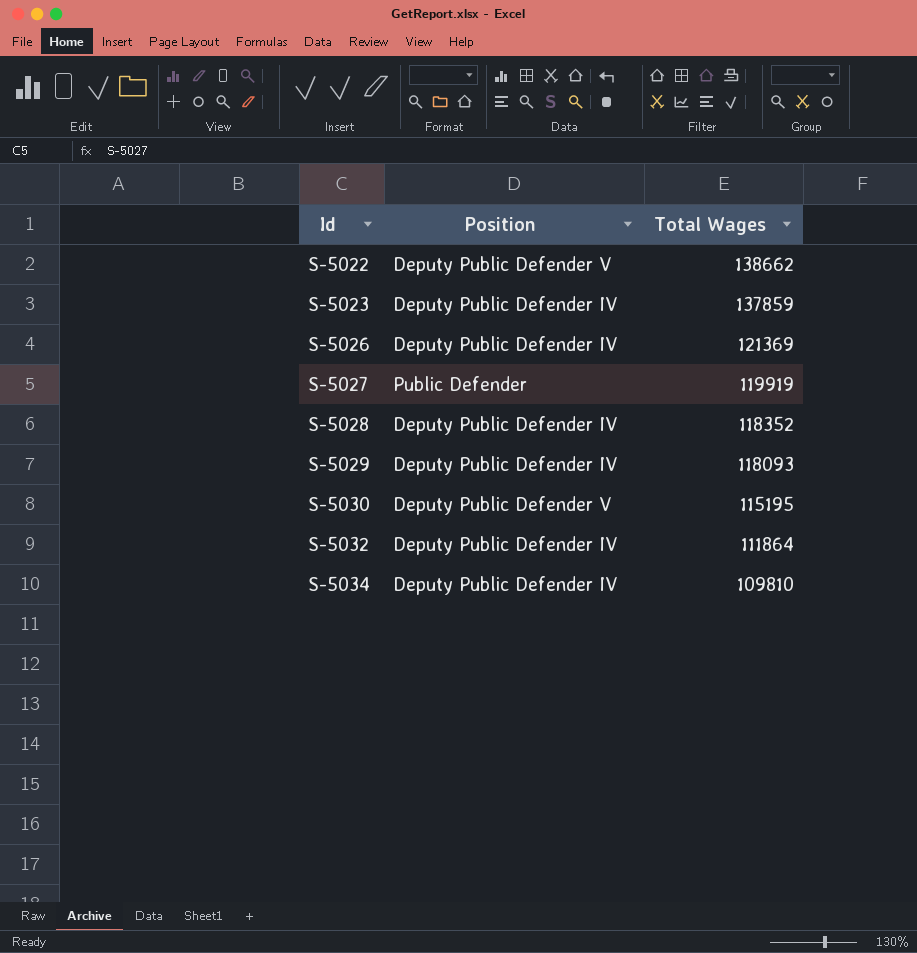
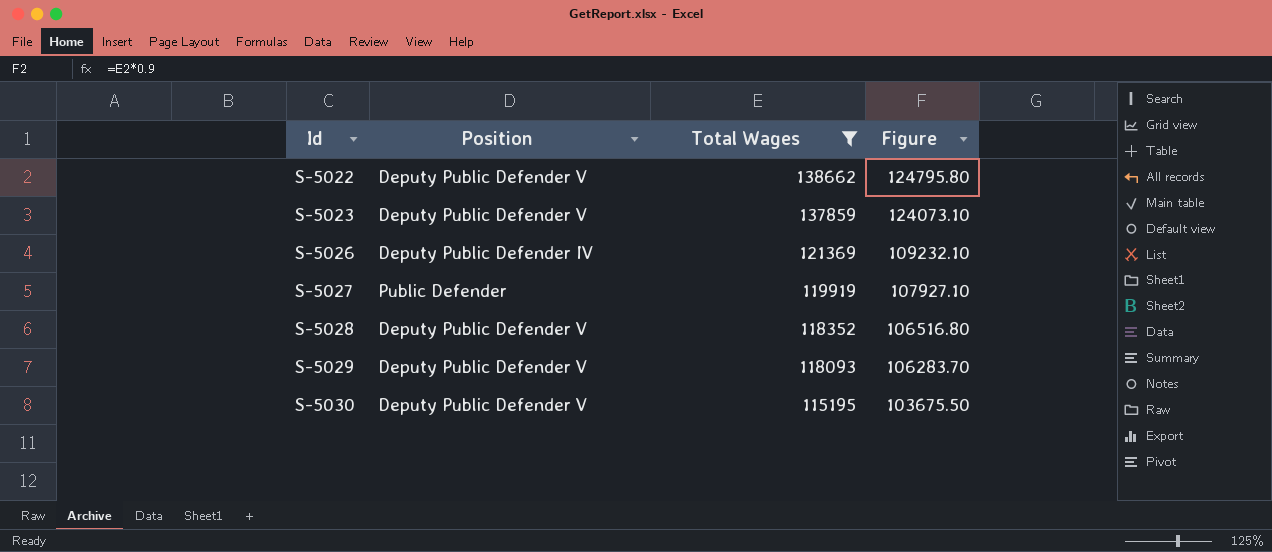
filter: none -> Total Wages >= 115195
column Figure | formula: none -> [Total Wages] * 0.9
S-5023 | Position: Deputy Public Defender IV -> Deputy Public Defender V
S-5028 | Position: Deputy Public Defender IV -> Deputy Public Defender V
S-5029 | Position: Deputy Public Defender IV -> Deputy Public Defender V

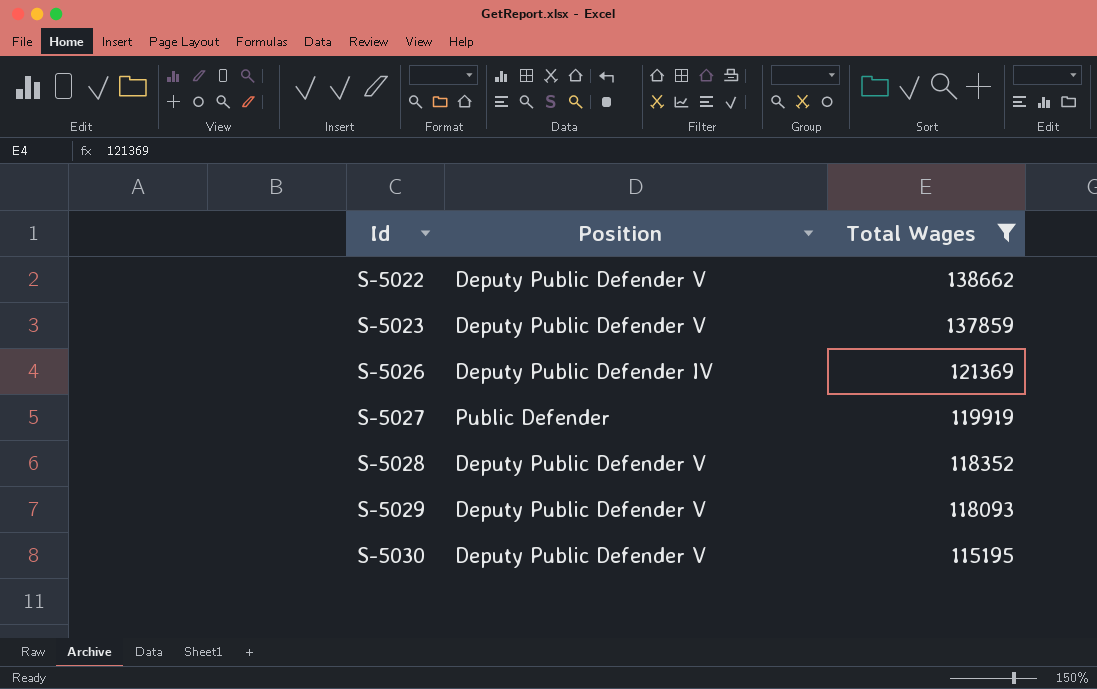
column Figure | formula: [Total Wages] * 0.9 -> none

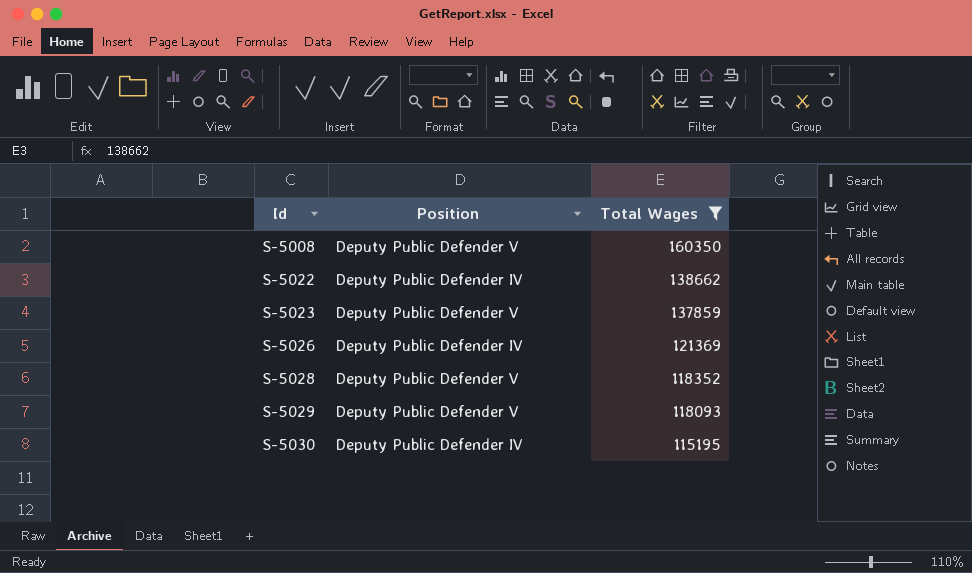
row S-5027: Public Defender | 119919 -> none
row S-5008: none -> Deputy Public Defender V | 160350
S-5022 | Position: Deputy Public Defender V -> Deputy Public Defender IV
S-5030 | Position: Deputy Public Defender V -> Deputy Public Defender IV

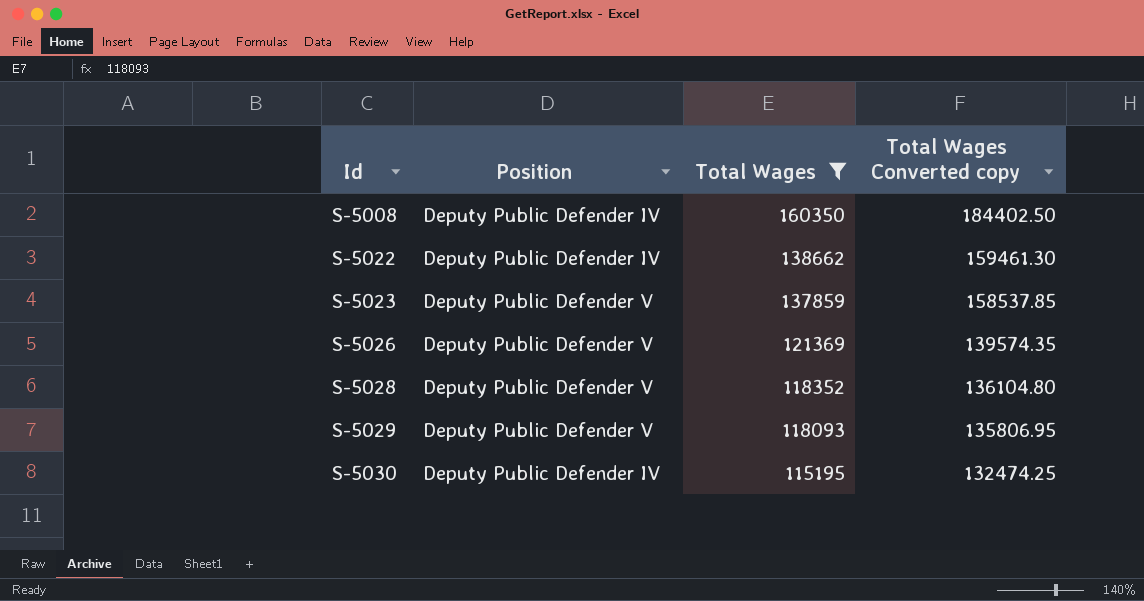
column Total Wages Converted copy | formula: none -> [Total Wages] * 1.15
S-5008 | Position: Deputy Public Defender V -> Deputy Public Defender IV
S-5026 | Position: Deputy Public Defender IV -> Deputy Public Defender V

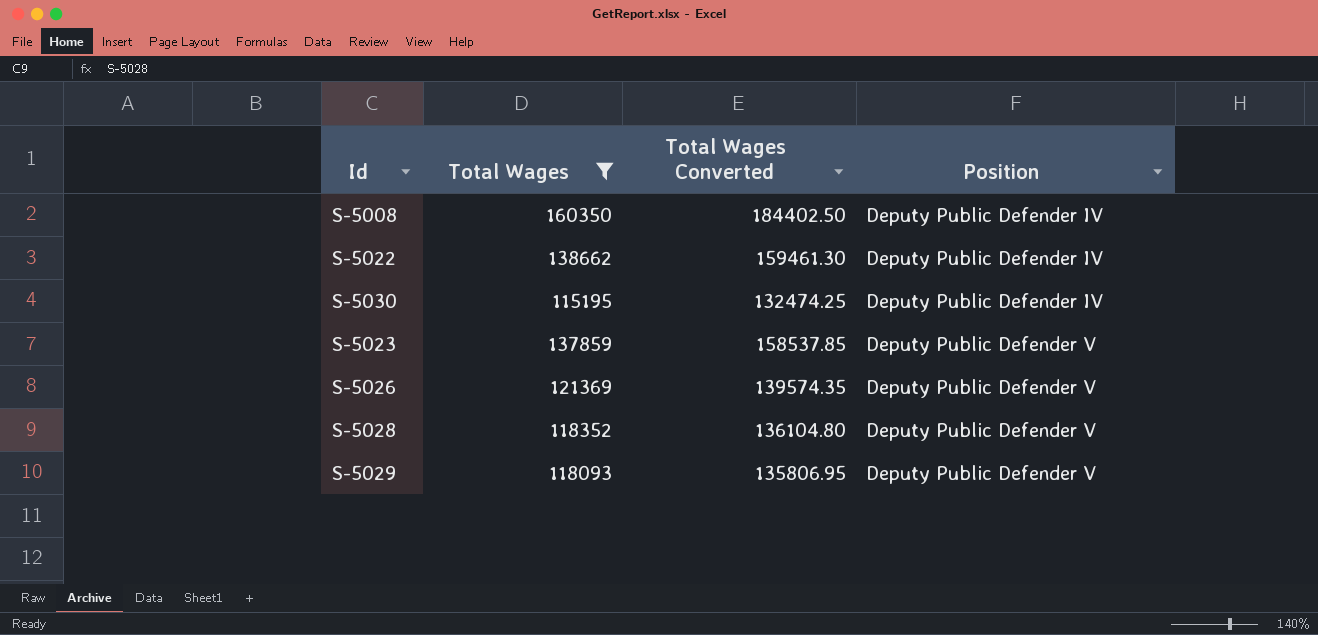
row order: Id ascending -> Position ascending
column name: Total Wages Converted copy -> Total Wages Converted
column Position | position: 2 -> 4

